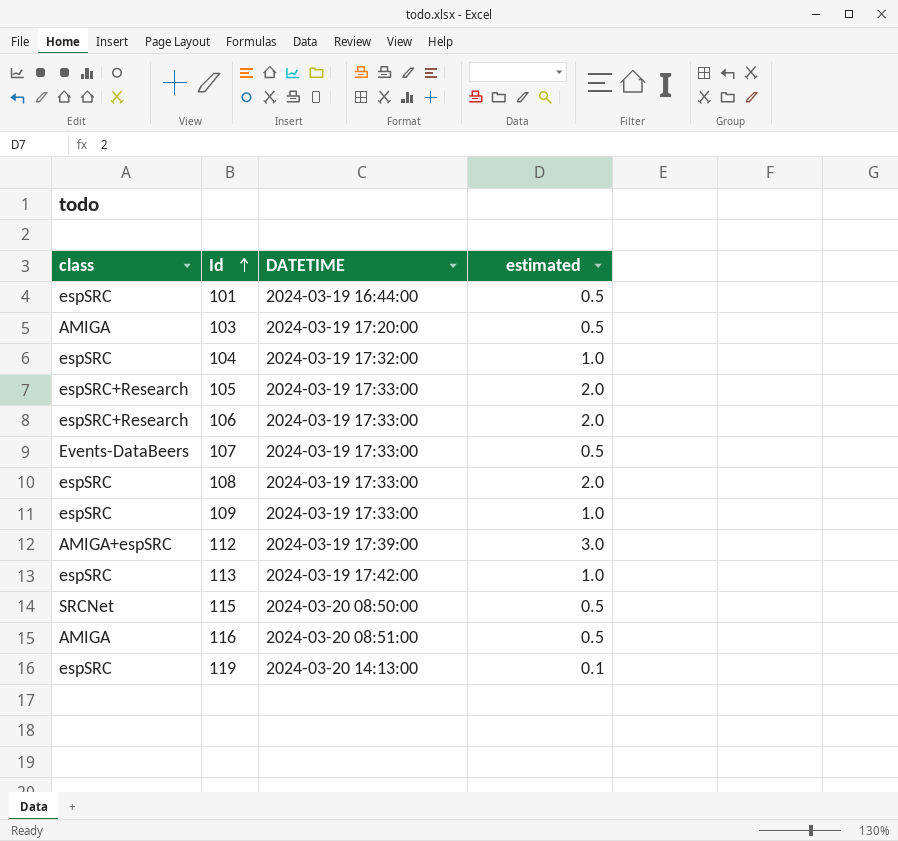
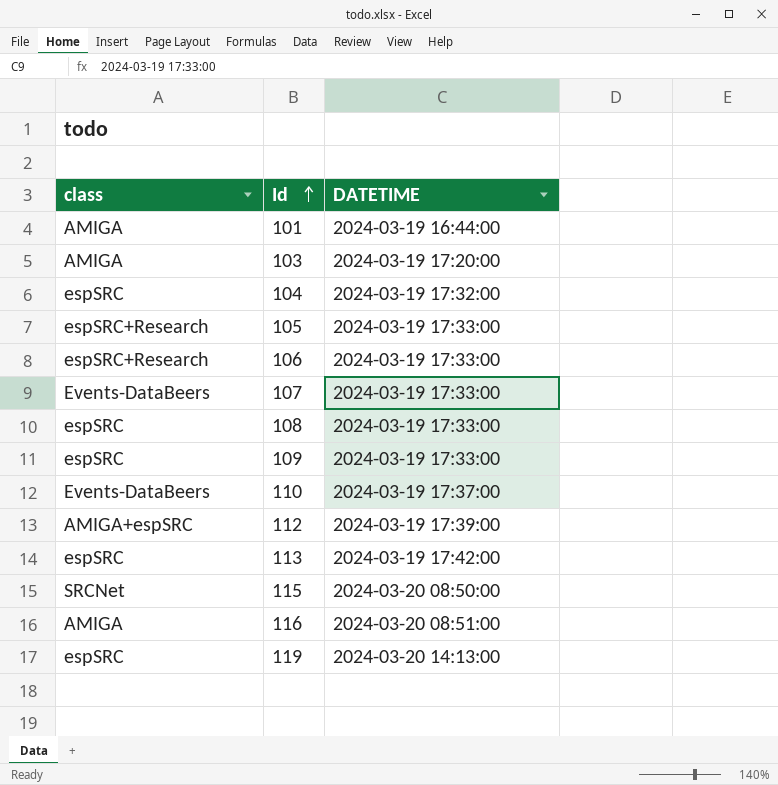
column estimated | position: 4 -> none
101 | class: espSRC -> AMIGA
row 110: none -> Events-DataBeers | 2024-03-19 17:37:00

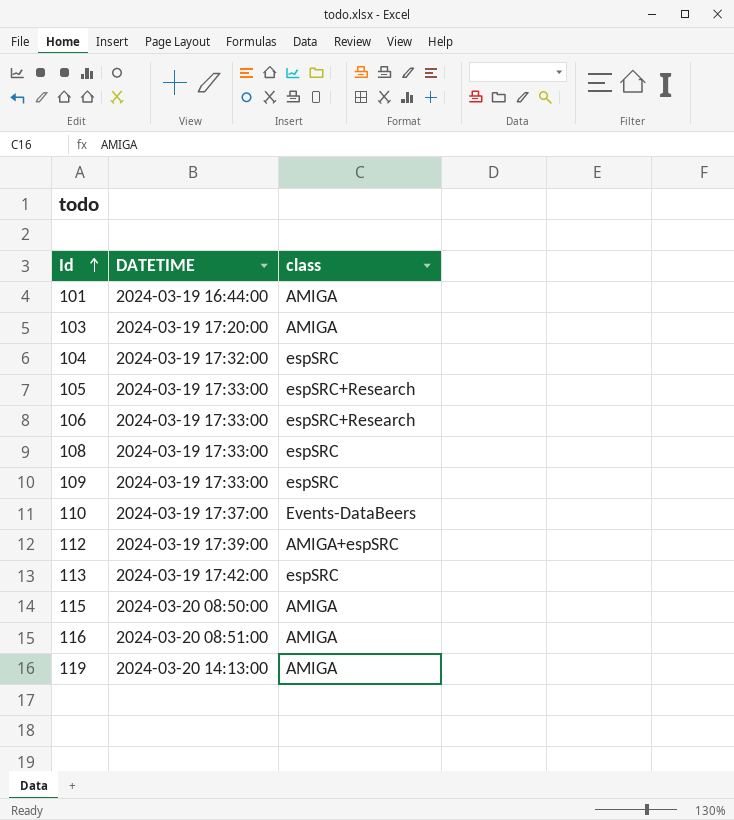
column class | position: 1 -> 3
row 107: Events-DataBeers | 2024-03-19 17:33:00 -> none
115 | class: SRCNet -> AMIGA
119 | class: espSRC -> AMIGA

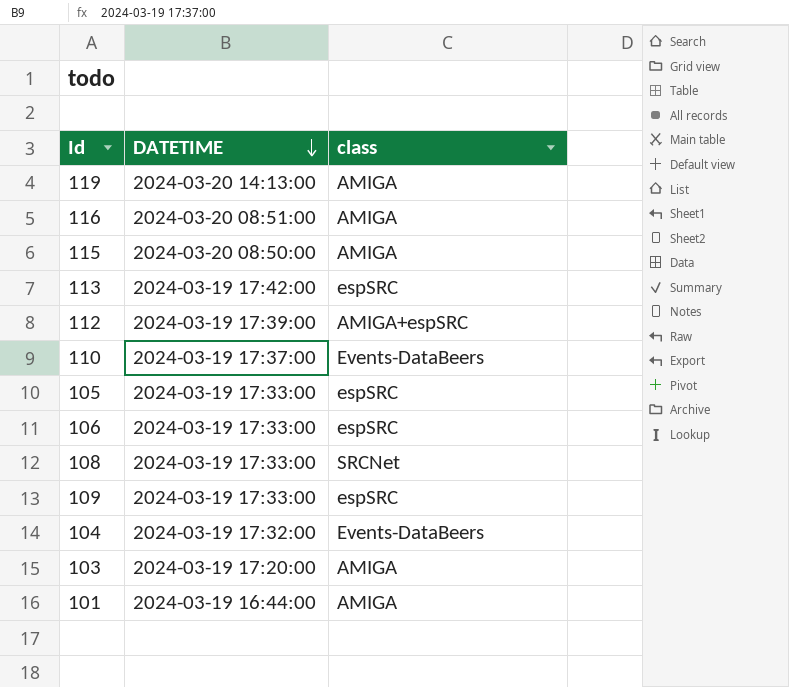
row order: Id ascending -> DATETIME descending
105 | class: espSRC+Research -> espSRC
106 | class: espSRC+Research -> espSRC
108 | class: espSRC -> SRCNet
104 | class: espSRC -> Events-DataBeers

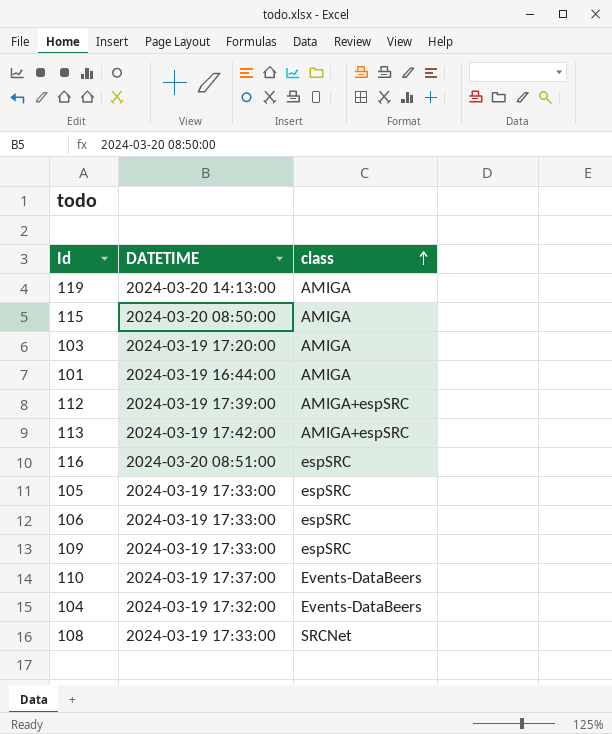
row order: DATETIME descending -> class ascending
113 | class: espSRC -> AMIGA+espSRC
116 | class: AMIGA -> espSRC

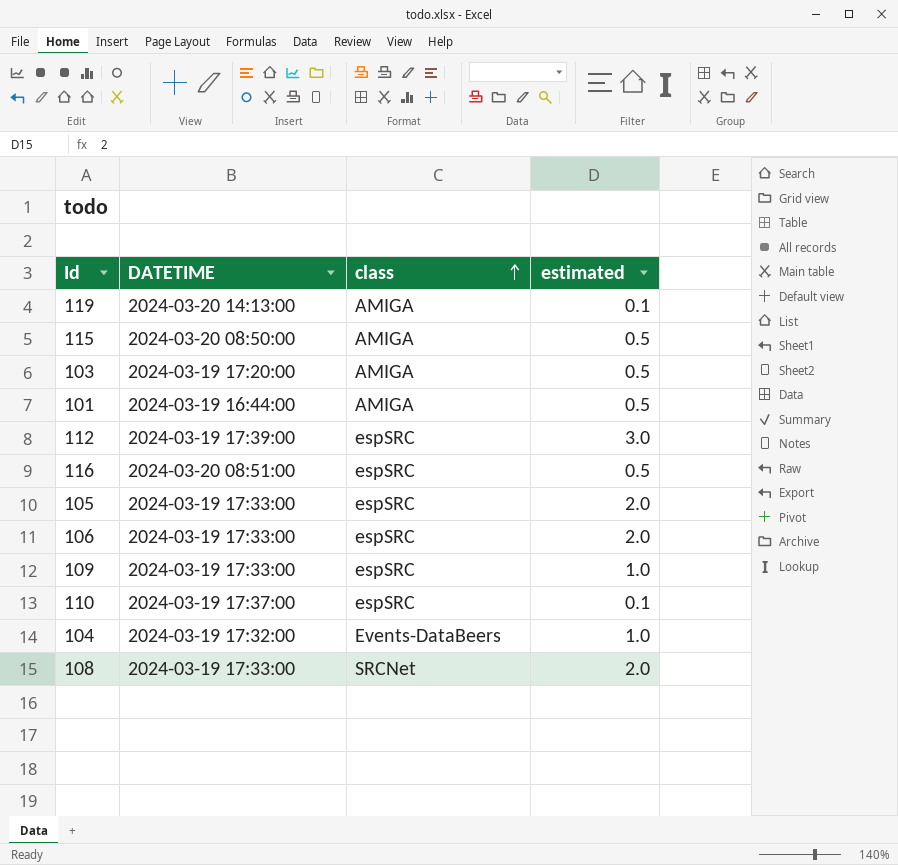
column estimated | position: none -> 4
row 113: 2024-03-19 17:42:00 | AMIGA+espSRC -> none
112 | class: AMIGA+espSRC -> espSRC
110 | class: Events-DataBeers -> espSRC

